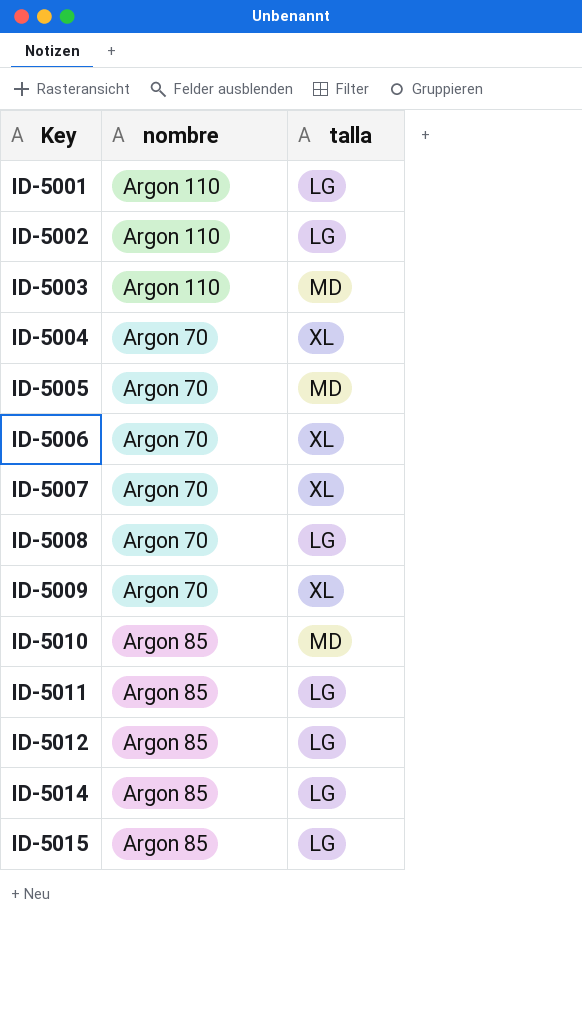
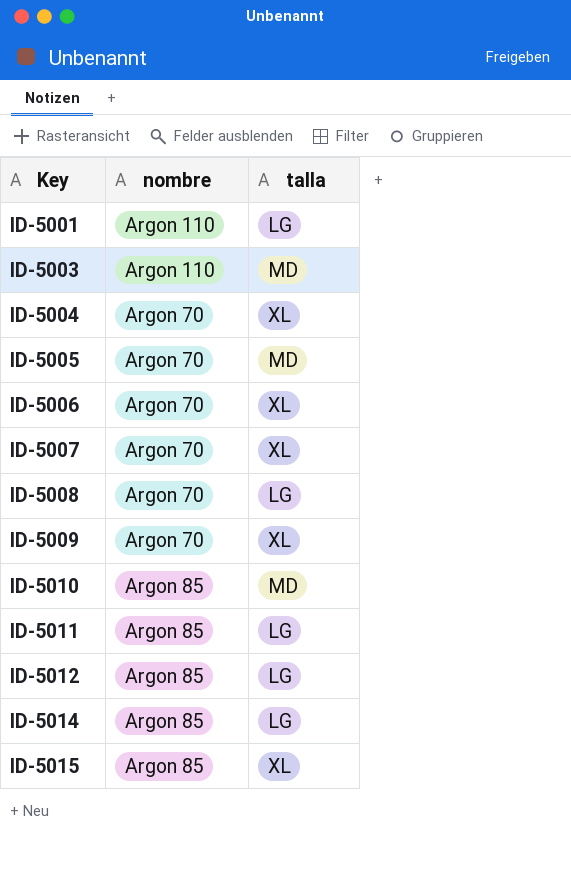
row ID-5002: Argon 110 | LG -> none
ID-5015 | talla: LG -> XL

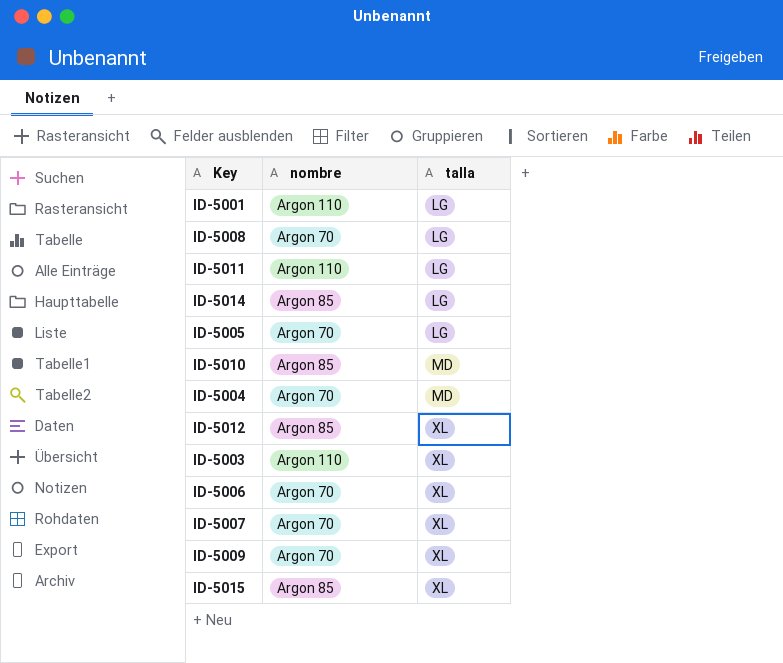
row order: Key ascending -> talla ascending
ID-5011 | nombre: Argon 85 -> Argon 110
ID-5005 | talla: MD -> LG
ID-5004 | talla: XL -> MD
ID-5012 | talla: LG -> XL
ID-5003 | talla: MD -> XL

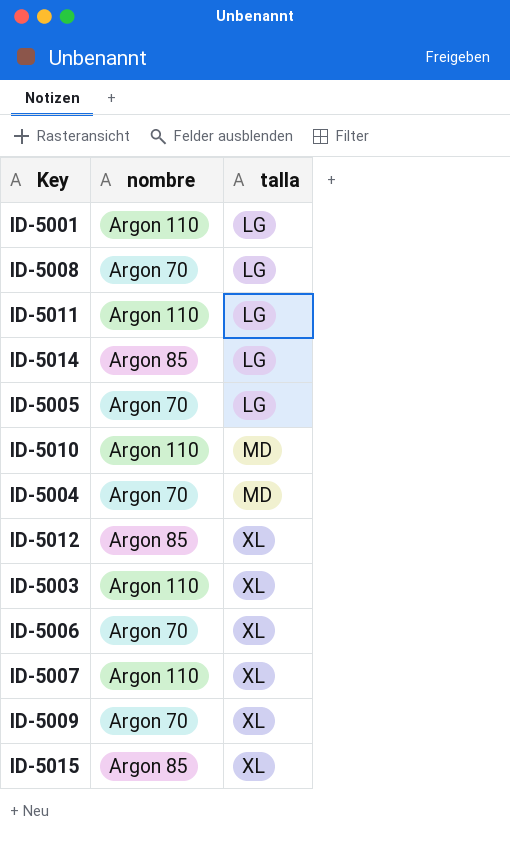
ID-5010 | nombre: Argon 85 -> Argon 110
ID-5007 | nombre: Argon 70 -> Argon 110

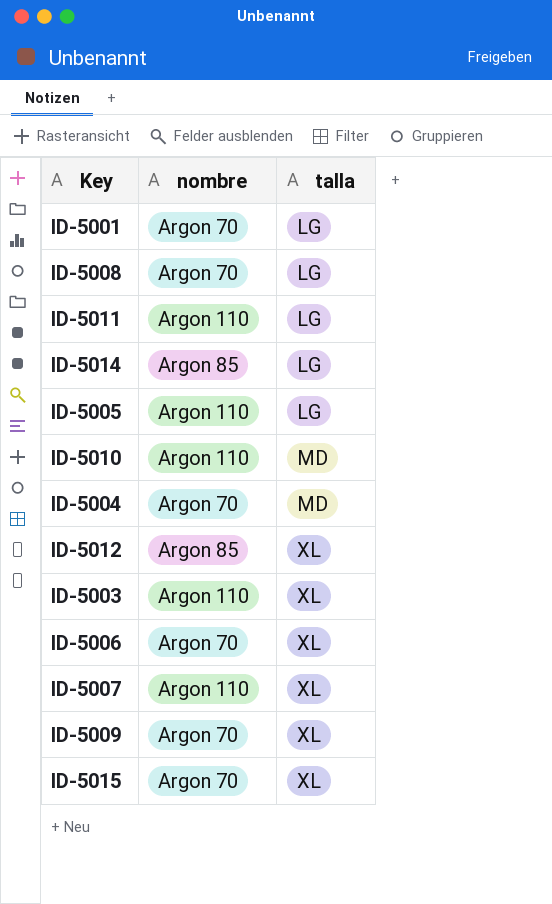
ID-5001 | nombre: Argon 110 -> Argon 70
ID-5005 | nombre: Argon 70 -> Argon 110
ID-5015 | nombre: Argon 85 -> Argon 70

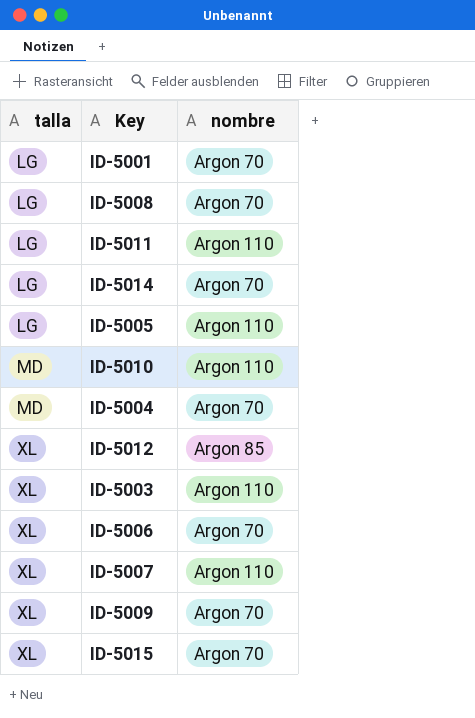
column talla | position: 3 -> 1
ID-5014 | nombre: Argon 85 -> Argon 70

